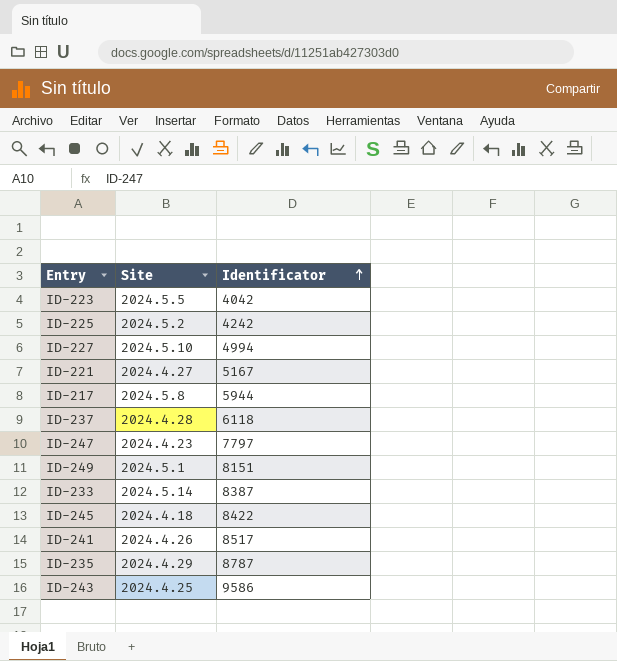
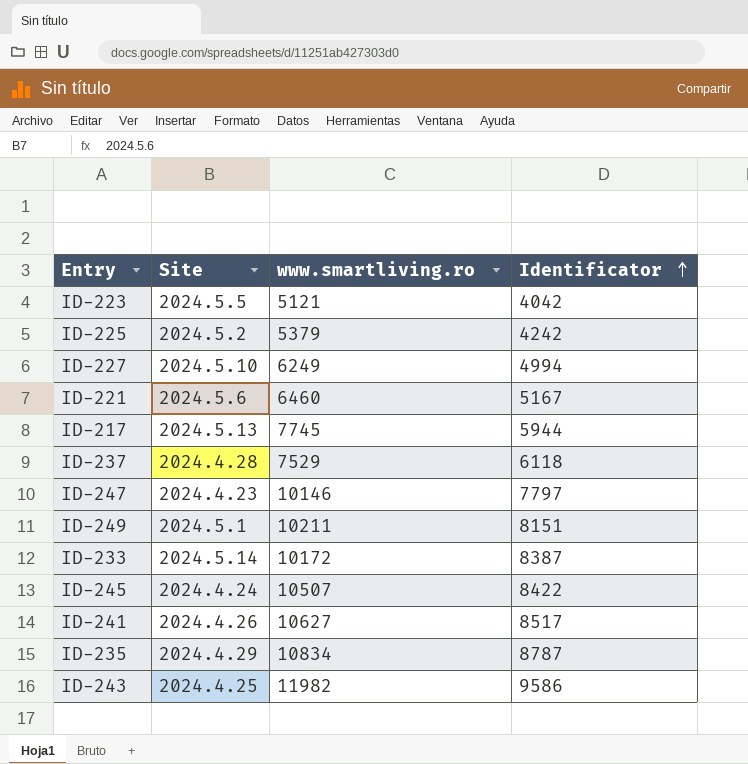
column www.smartliving.ro | position: none -> 3
ID-221 | Site: 2024.4.27 -> 2024.5.6
ID-217 | Site: 2024.5.8 -> 2024.5.13
ID-245 | Site: 2024.4.18 -> 2024.4.24

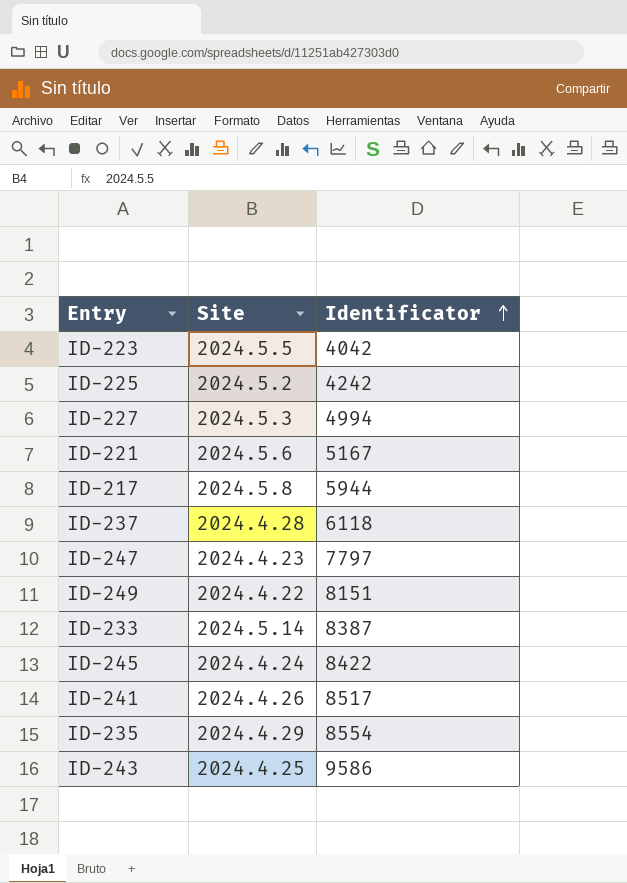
column www.smartliving.ro | position: 3 -> none
ID-227 | Site: 2024.5.10 -> 2024.5.3
ID-217 | Site: 2024.5.13 -> 2024.5.8
ID-249 | Site: 2024.5.1 -> 2024.4.22
ID-235 | Identificator: 8787 -> 8554

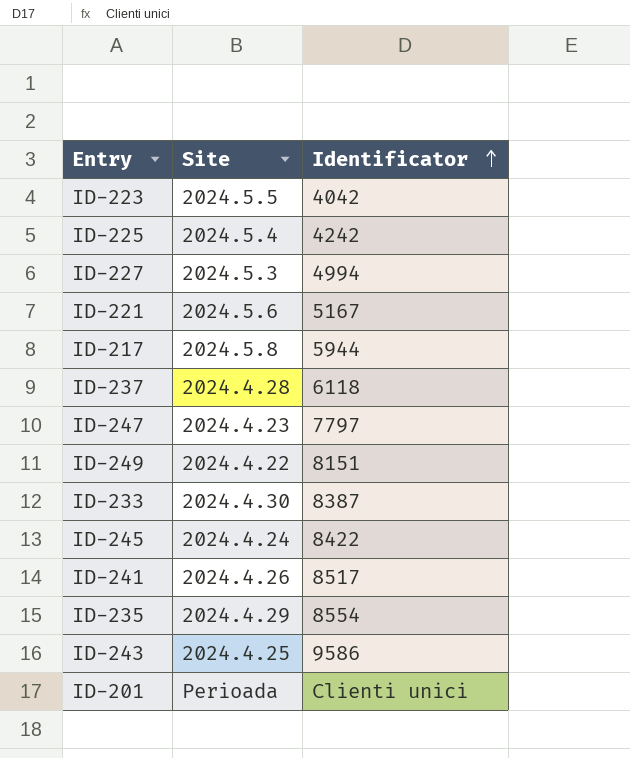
ID-225 | Site: 2024.5.2 -> 2024.5.4
ID-233 | Site: 2024.5.14 -> 2024.4.30
row ID-201: none -> Perioada | Clienti unici

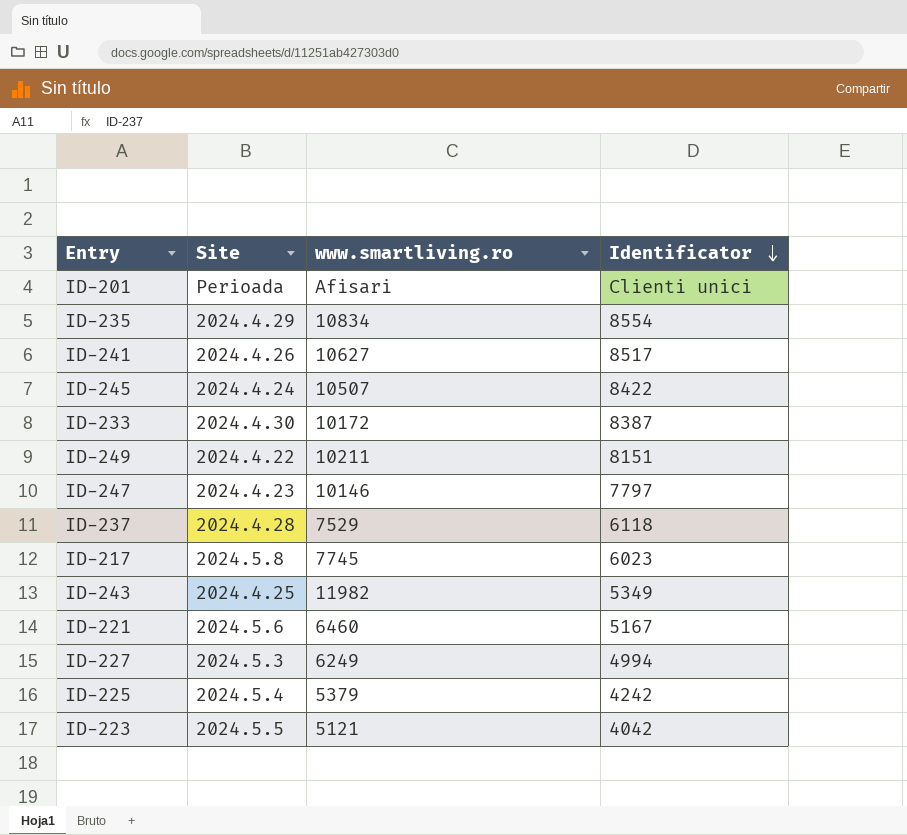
row order: Identificator ascending -> Identificator descending
column www.smartliving.ro | position: none -> 3
ID-217 | Identificator: 5944 -> 6023
ID-243 | Identificator: 9586 -> 5349

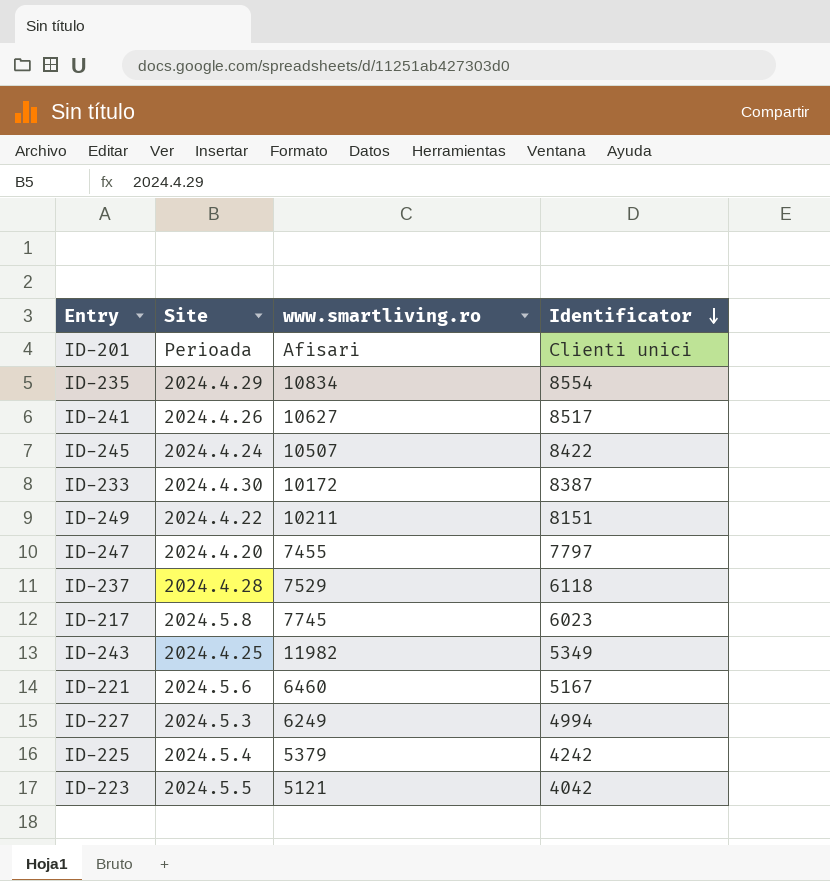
ID-247 | Site: 2024.4.23 -> 2024.4.20
ID-247 | www.smartliving.ro: 10146 -> 7455

